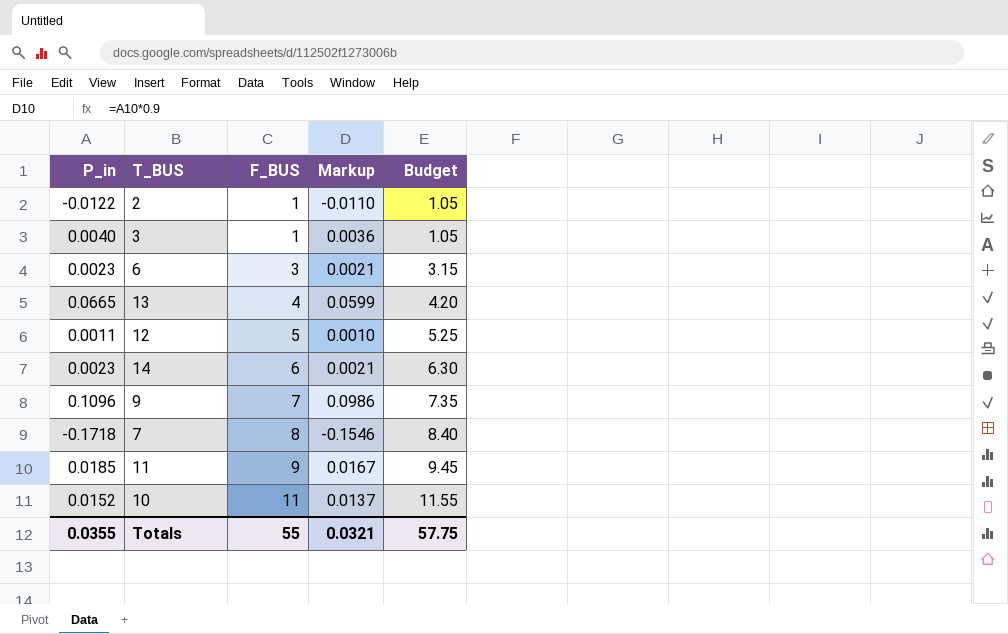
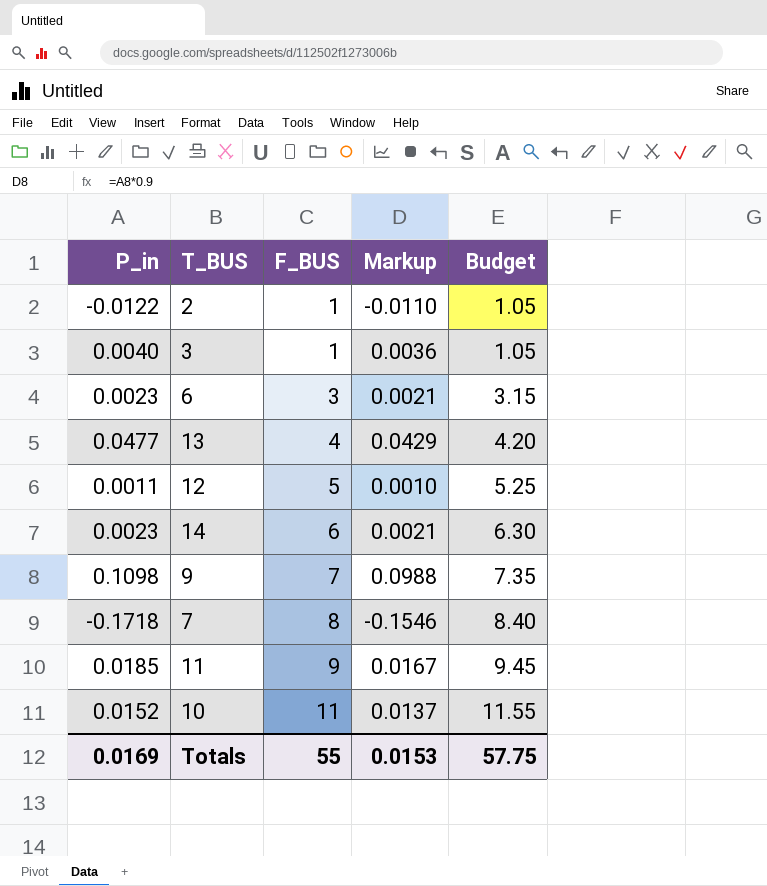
13 | P_in: 0.0665 -> 0.0477
13 | Markup: 0.0599 -> 0.0429
9 | P_in: 0.1096 -> 0.1098
9 | Markup: 0.0986 -> 0.0988
Totals | P_in: 0.0355 -> 0.0169
Totals | Markup: 0.0321 -> 0.0153

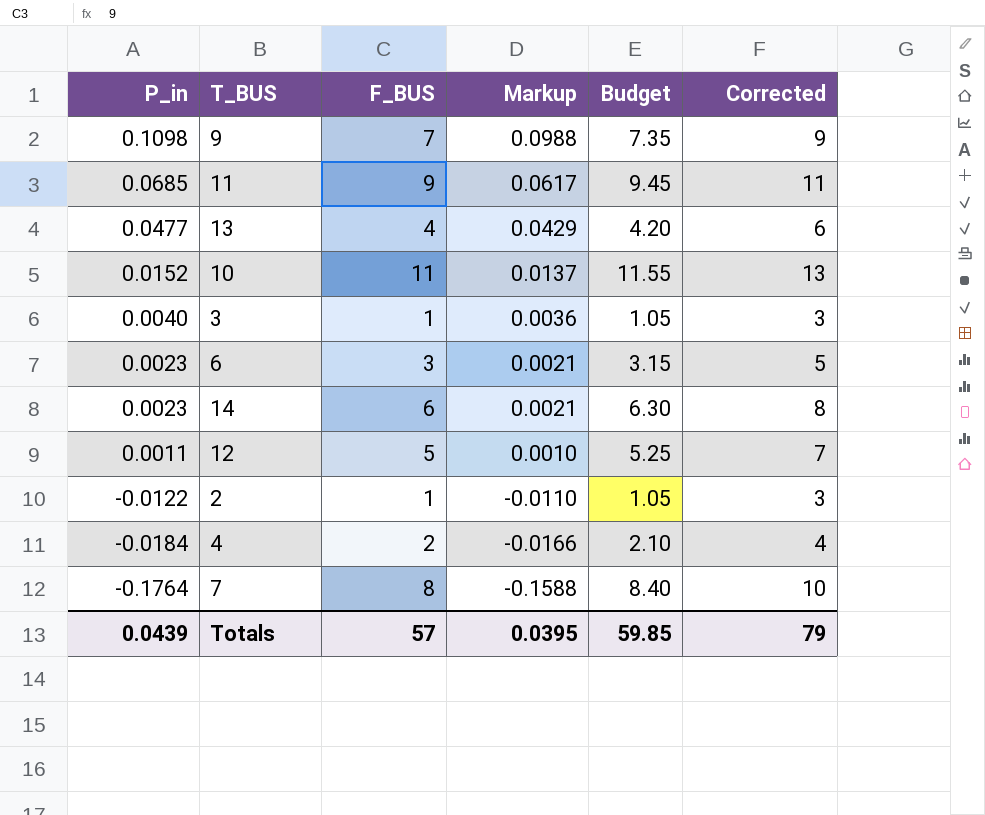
row order: F_BUS ascending -> P_in descending
column Corrected | formula: none -> [F_BUS] + 2
11 | P_in: 0.0185 -> 0.0685
11 | Markup: 0.0167 -> 0.0617
row 4: none -> -0.0184 | 2 | -0.0166 | 2.10 | 4
7 | P_in: -0.1718 -> -0.1764
7 | Markup: -0.1546 -> -0.1588
Totals | P_in: 0.0169 -> 0.0439
Totals | F_BUS: 55 -> 57
Totals | Markup: 0.0153 -> 0.0395
Totals | Budget: 57.75 -> 59.85

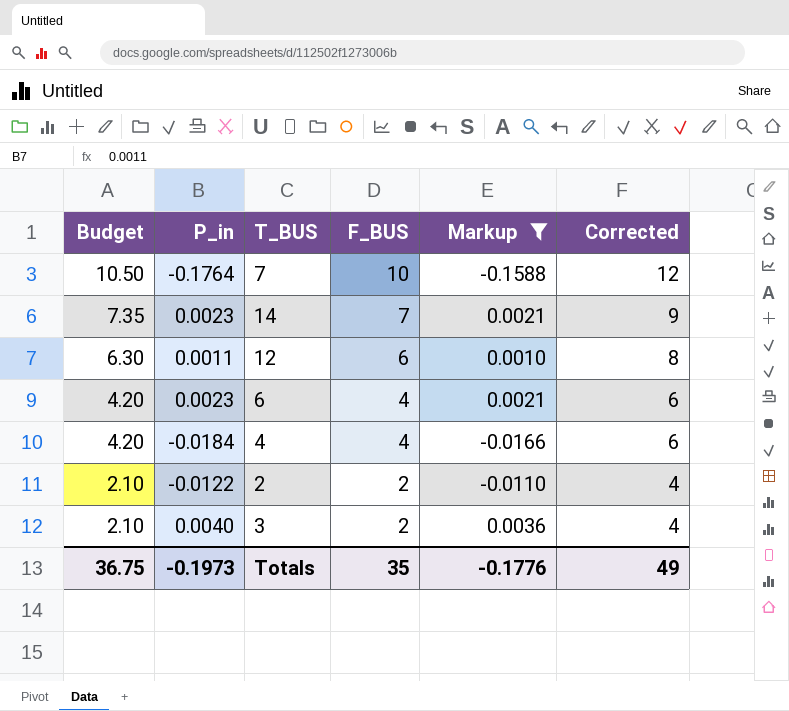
filter: none -> Markup <= 0.0036
row order: P_in descending -> Budget descending
column Budget | position: 5 -> 1
7 | Budget: 8.40 -> 10.50
7 | F_BUS: 8 -> 10
7 | Corrected: 10 -> 12
14 | Budget: 6.30 -> 7.35
14 | F_BUS: 6 -> 7
14 | Corrected: 8 -> 9
12 | Budget: 5.25 -> 6.30
12 | F_BUS: 5 -> 6
12 | Corrected: 7 -> 8
6 | Budget: 3.15 -> 4.20
6 | F_BUS: 3 -> 4
6 | Corrected: 5 -> 6
4 | Budget: 2.10 -> 4.20
4 | F_BUS: 2 -> 4
4 | Corrected: 4 -> 6
2 | Budget: 1.05 -> 2.10
2 | F_BUS: 1 -> 2
2 | Corrected: 3 -> 4
3 | Budget: 1.05 -> 2.10
3 | F_BUS: 1 -> 2
3 | Corrected: 3 -> 4
Totals | Budget: 59.85 -> 36.75
Totals | P_in: 0.0439 -> -0.1973
Totals | F_BUS: 57 -> 35
Totals | Markup: 0.0395 -> -0.1776
Totals | Corrected: 79 -> 49

